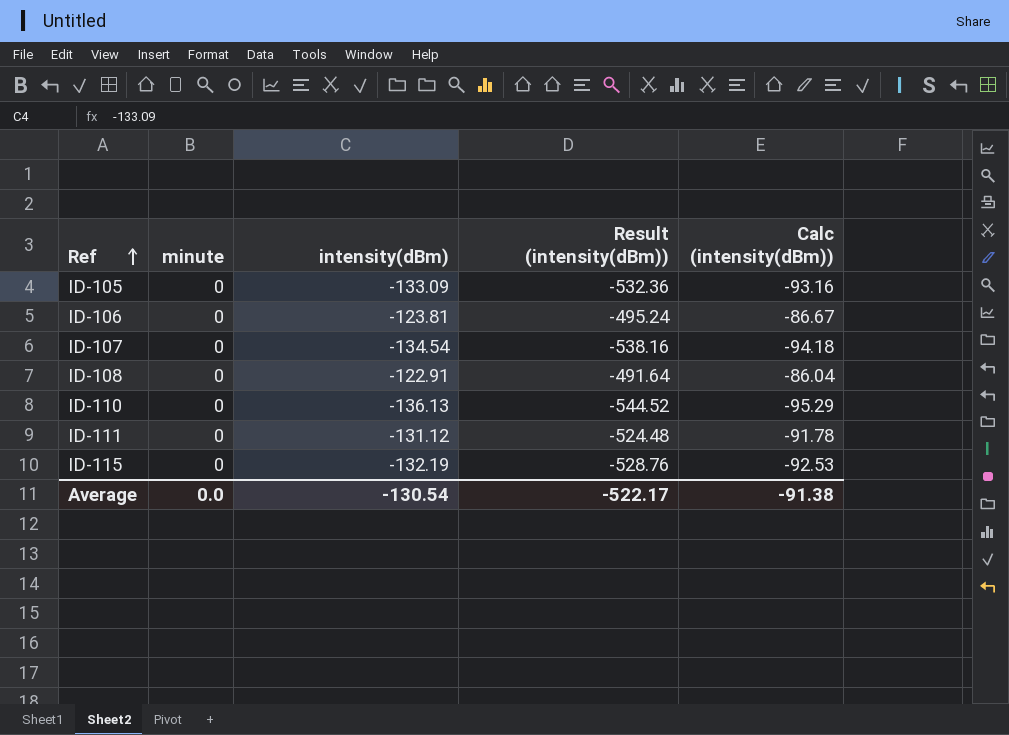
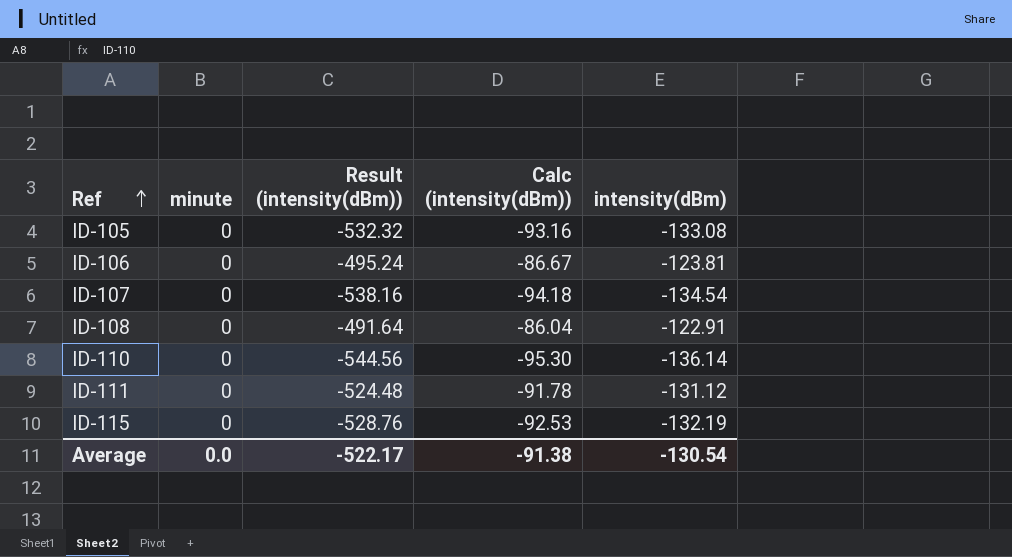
column intensity(dBm) | position: 3 -> 5
ID-105 | Result (intensity(dBm)): -532.36 -> -532.32
ID-105 | intensity(dBm): -133.09 -> -133.08
ID-110 | Result (intensity(dBm)): -544.52 -> -544.56
ID-110 | Calc (intensity(dBm)): -95.29 -> -95.30
ID-110 | intensity(dBm): -136.13 -> -136.14

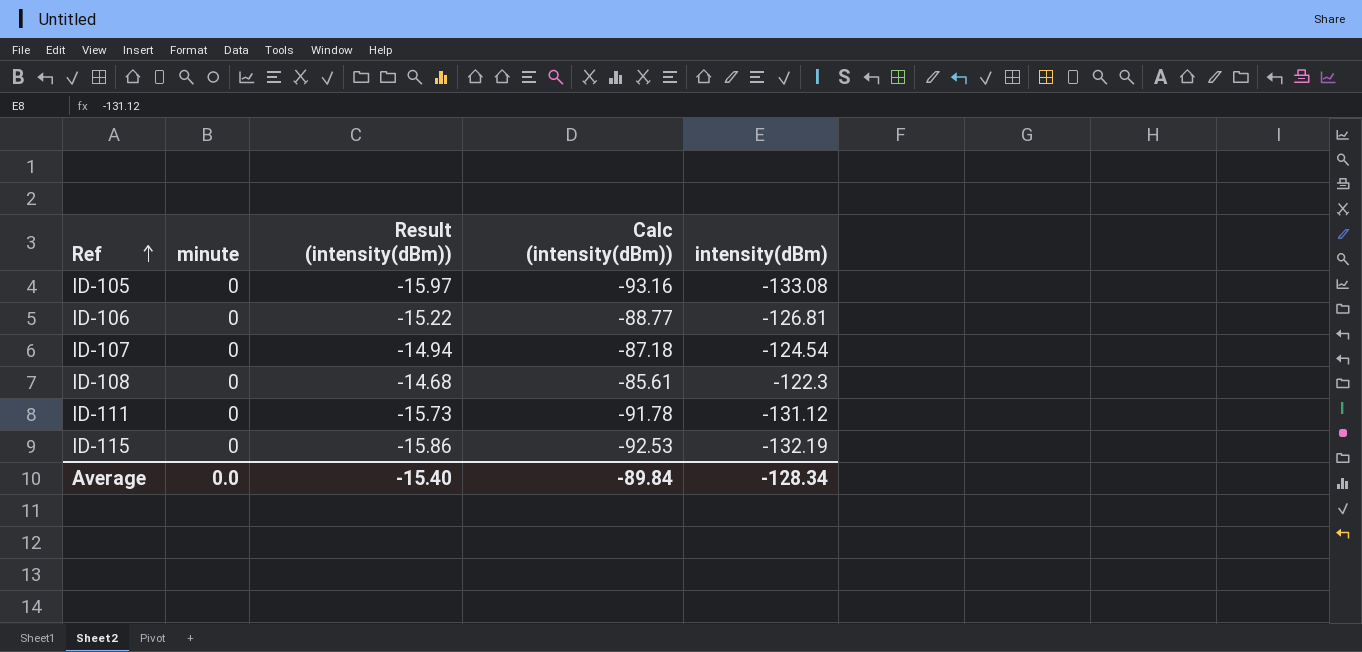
column Result (intensity(dBm)) | formula: [intensity(dBm)] * 4 -> [intensity(dBm)] * 0.12
row ID-110: 0 | -544.56 | -95.30 | -136.14 -> none
ID-106 | Calc (intensity(dBm)): -86.67 -> -88.77
ID-106 | intensity(dBm): -123.81 -> -126.81
ID-107 | Calc (intensity(dBm)): -94.18 -> -87.18
ID-107 | intensity(dBm): -134.54 -> -124.54
ID-108 | Calc (intensity(dBm)): -86.04 -> -85.61
ID-108 | intensity(dBm): -122.91 -> -122.3
Average | Result (intensity(dBm)): -522.17 -> -15.40
Average | Calc (intensity(dBm)): -91.38 -> -89.84
Average | intensity(dBm): -130.54 -> -128.34

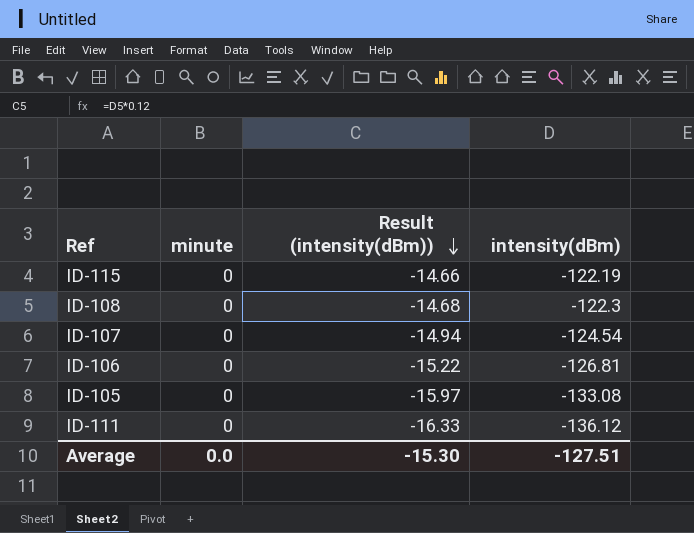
row order: Ref ascending -> Result (intensity(dBm)) descending
column Calc (intensity(dBm)) | formula: [intensity(dBm)] * 0.7 -> none
ID-115 | Result (intensity(dBm)): -15.86 -> -14.66
ID-115 | intensity(dBm): -132.19 -> -122.19
ID-111 | Result (intensity(dBm)): -15.73 -> -16.33
ID-111 | intensity(dBm): -131.12 -> -136.12
Average | Result (intensity(dBm)): -15.40 -> -15.30
Average | intensity(dBm): -128.34 -> -127.51

